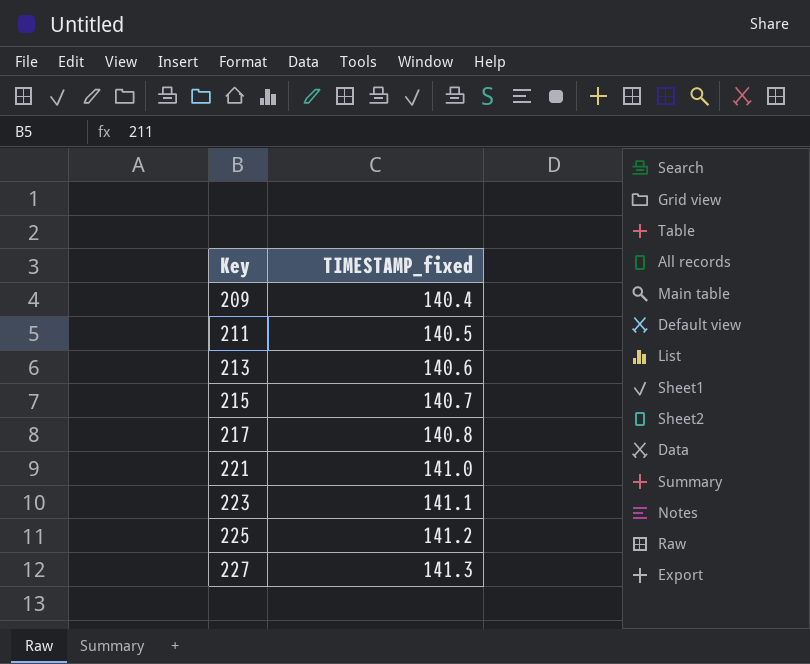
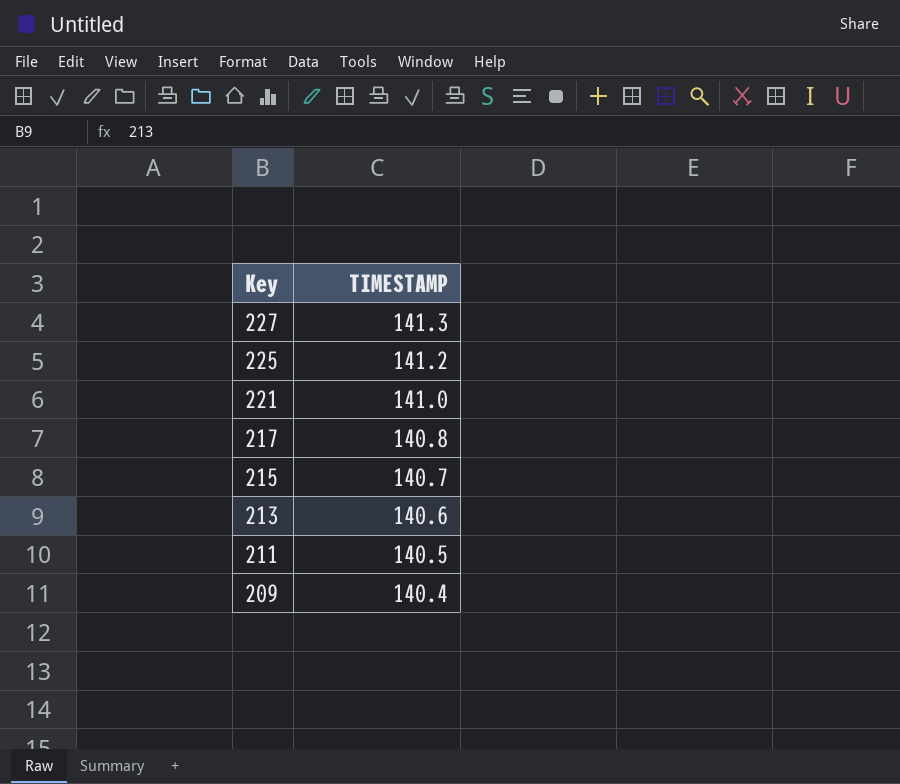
row order: Key ascending -> Key descending
column name: TIMESTAMP_fixed -> TIMESTAMP
row 223: 141.1 -> none

